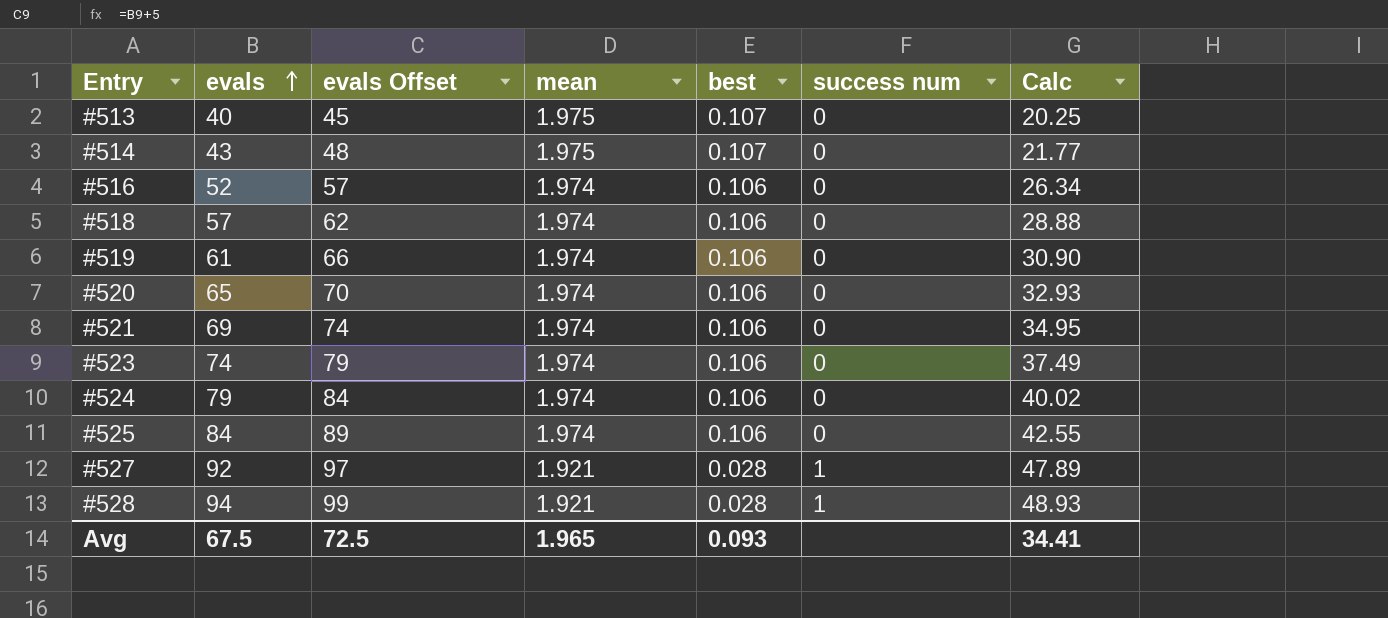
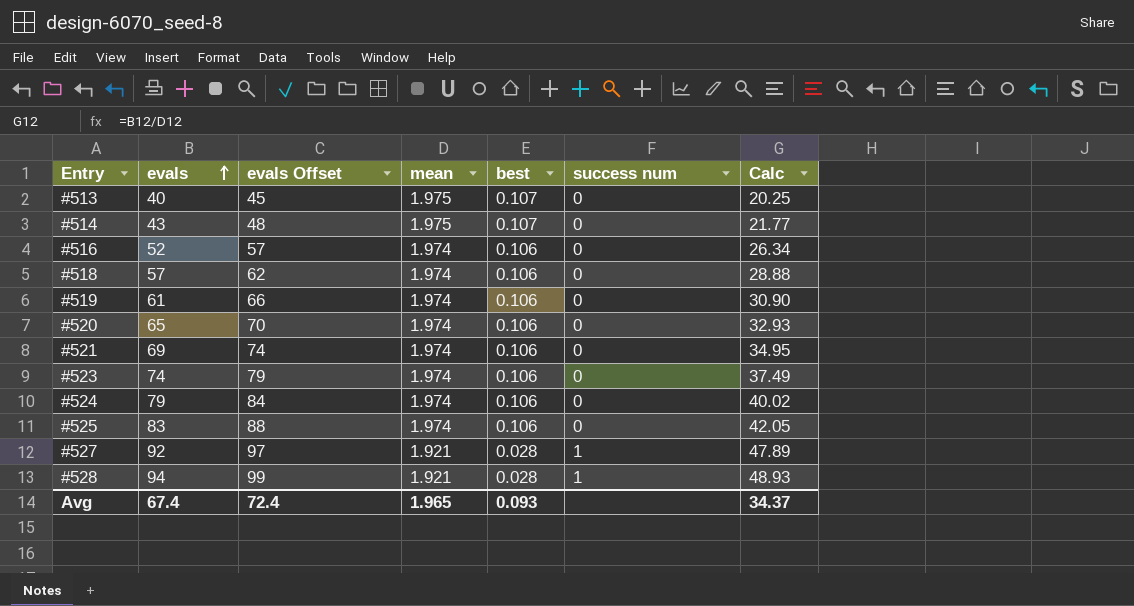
#525 | evals: 84 -> 83
#525 | evals Offset: 89 -> 88
#525 | Calc: 42.55 -> 42.05
Avg | evals: 67.5 -> 67.4
Avg | evals Offset: 72.5 -> 72.4
Avg | Calc: 34.41 -> 34.37

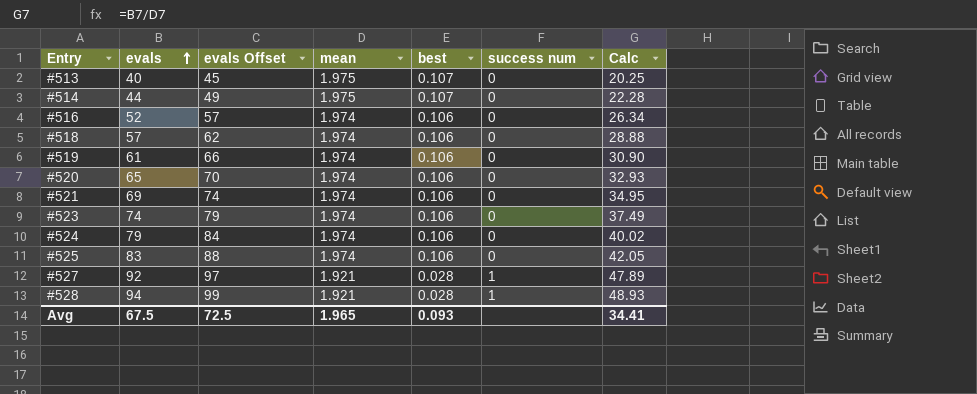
#514 | evals: 43 -> 44
#514 | evals Offset: 48 -> 49
#514 | Calc: 21.77 -> 22.28
Avg | evals: 67.4 -> 67.5
Avg | evals Offset: 72.4 -> 72.5
Avg | Calc: 34.37 -> 34.41

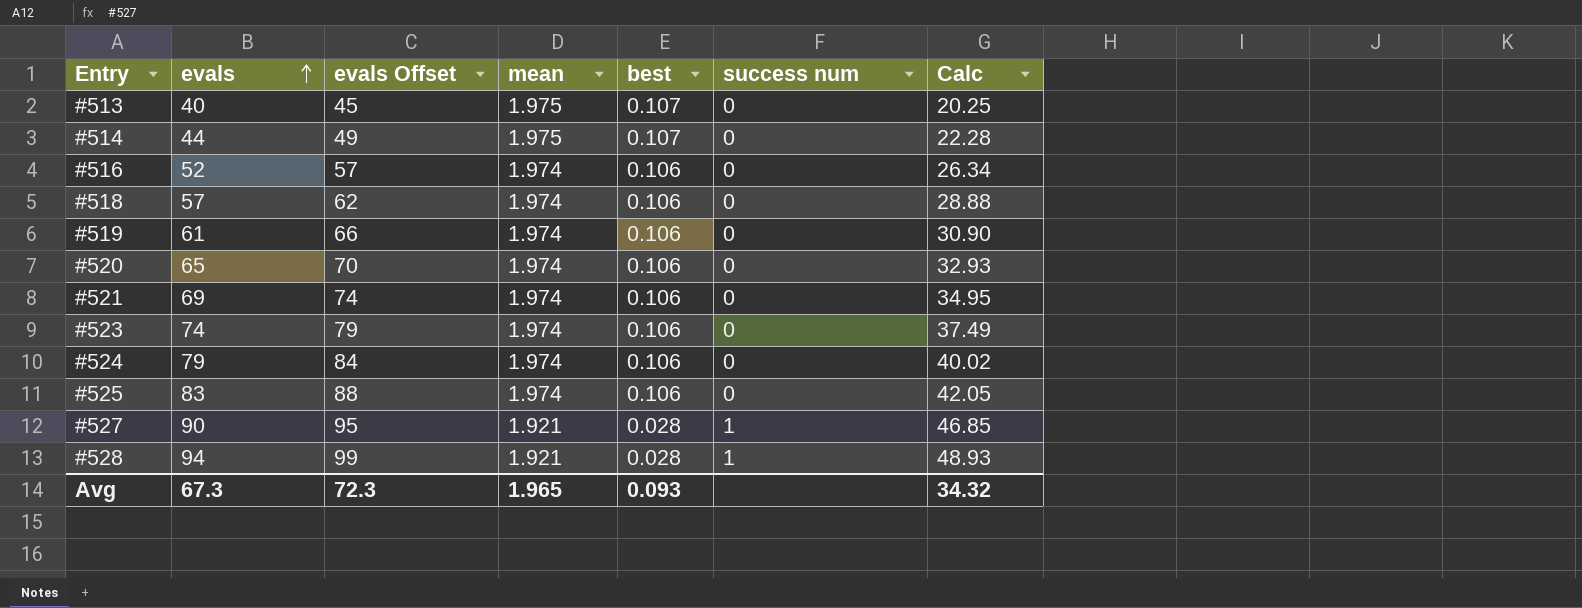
#527 | evals: 92 -> 90
#527 | evals Offset: 97 -> 95
#527 | Calc: 47.89 -> 46.85
Avg | evals: 67.5 -> 67.3
Avg | evals Offset: 72.5 -> 72.3
Avg | Calc: 34.41 -> 34.32

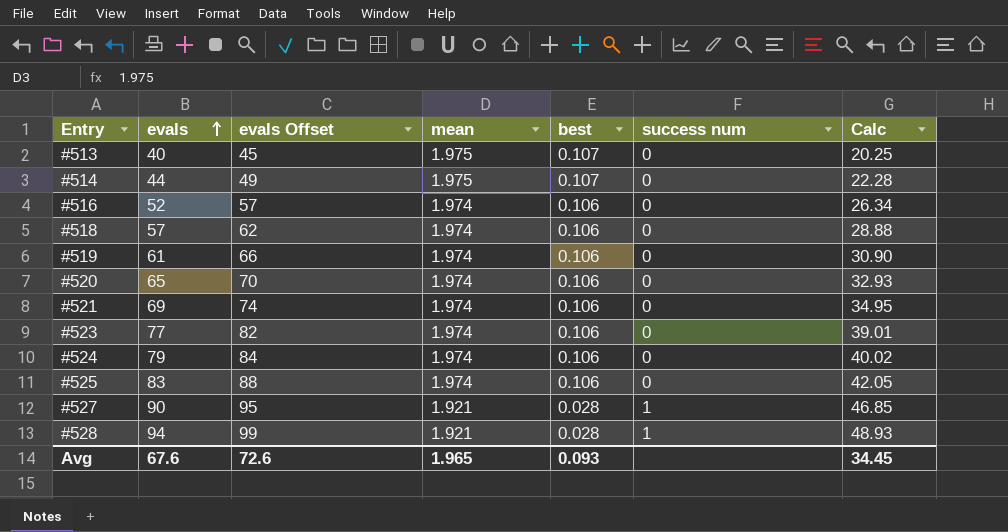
#523 | evals: 74 -> 77
#523 | evals Offset: 79 -> 82
#523 | Calc: 37.49 -> 39.01
Avg | evals: 67.3 -> 67.6
Avg | evals Offset: 72.3 -> 72.6
Avg | Calc: 34.32 -> 34.45

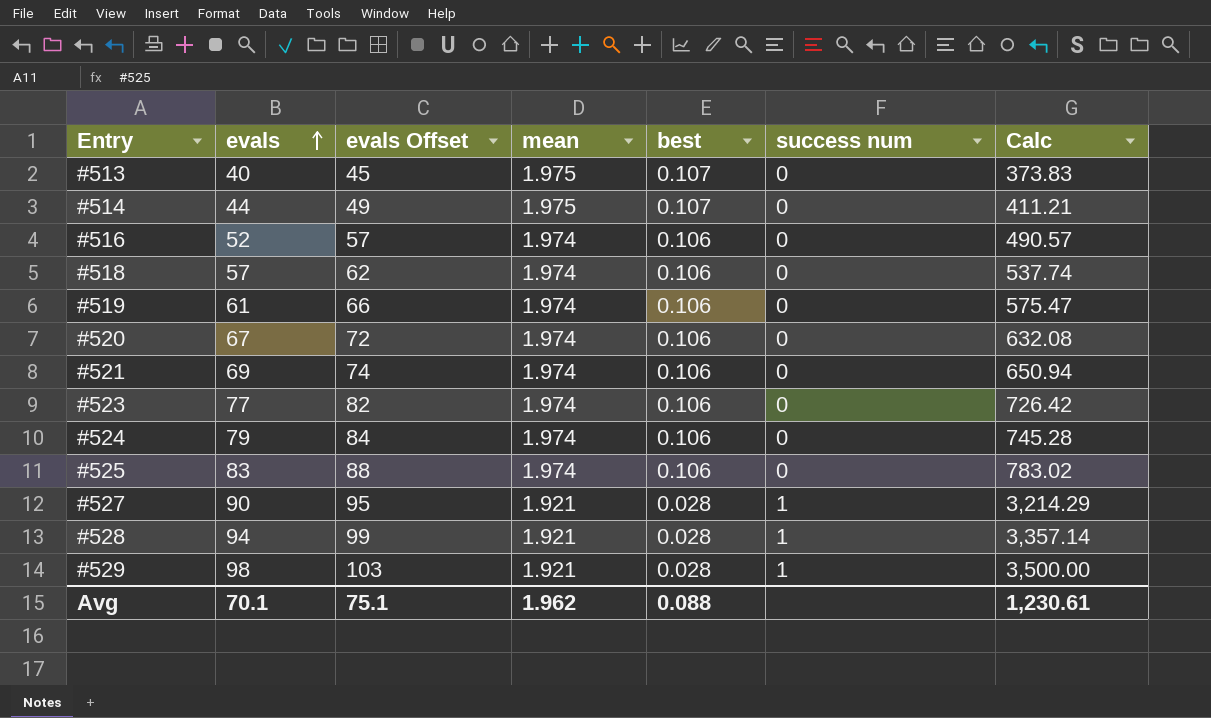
column Calc | formula: [evals] / [mean] -> [evals] / [best]
#520 | evals: 65 -> 67
#520 | evals Offset: 70 -> 72
row #529: none -> 98 | 103 | 1.921 | 0.028 | 1 | 3,500.00
Avg | evals: 67.6 -> 70.1
Avg | evals Offset: 72.6 -> 75.1
Avg | mean: 1.965 -> 1.962
Avg | best: 0.093 -> 0.088
Avg | Calc: 34.45 -> 1,230.61

